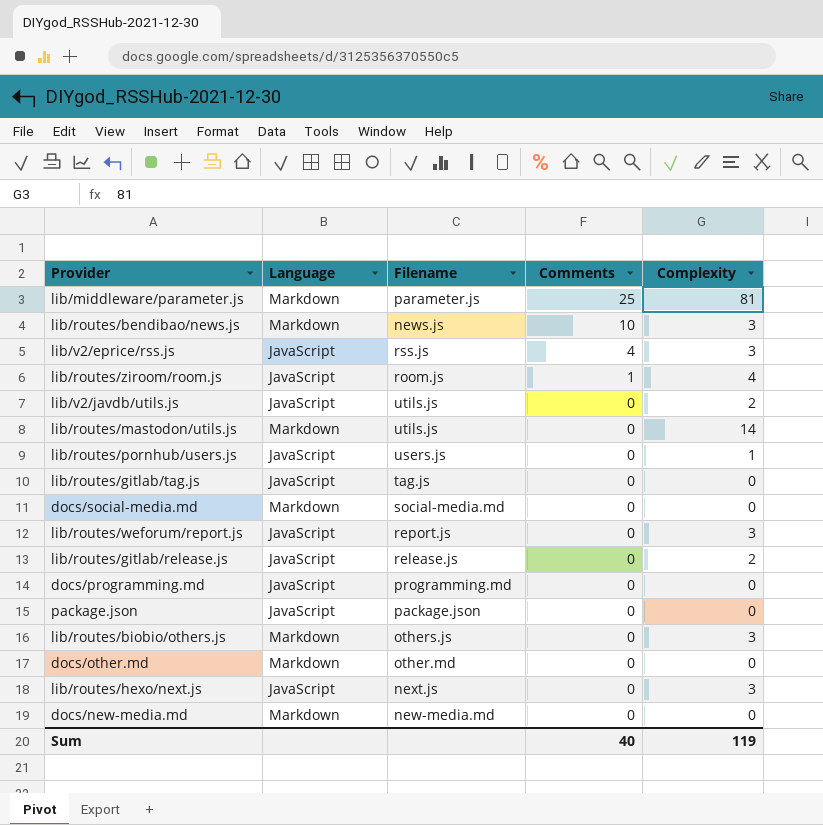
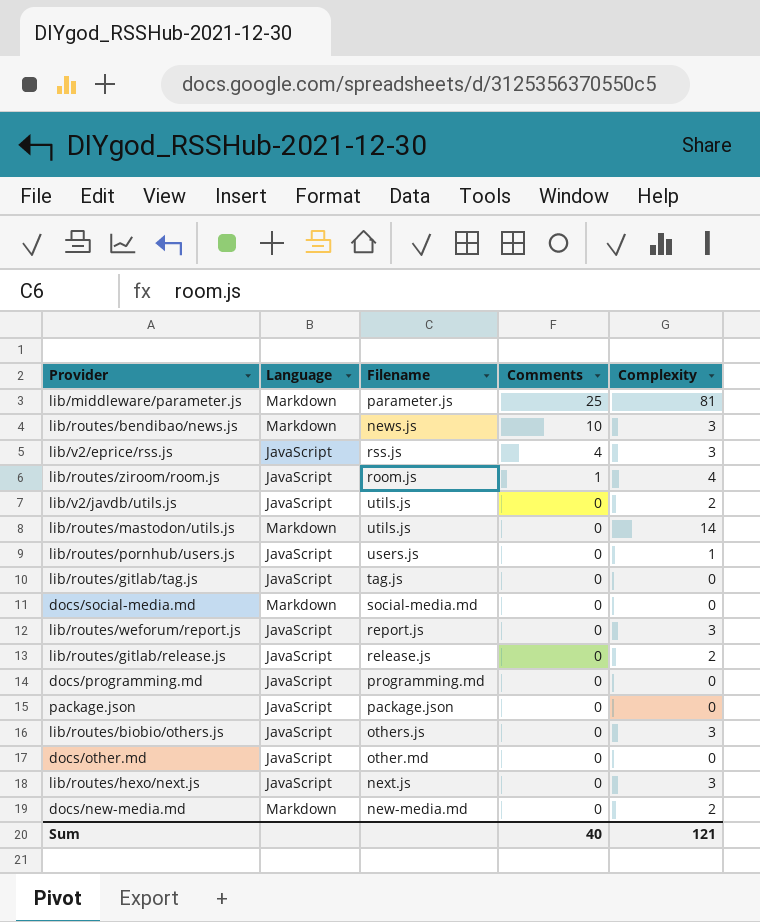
lib/routes/biobio/others.js | Language: Markdown -> JavaScript
docs/other.md | Language: Markdown -> JavaScript
docs/new-media.md | Complexity: 0 -> 2
Sum | Complexity: 119 -> 121

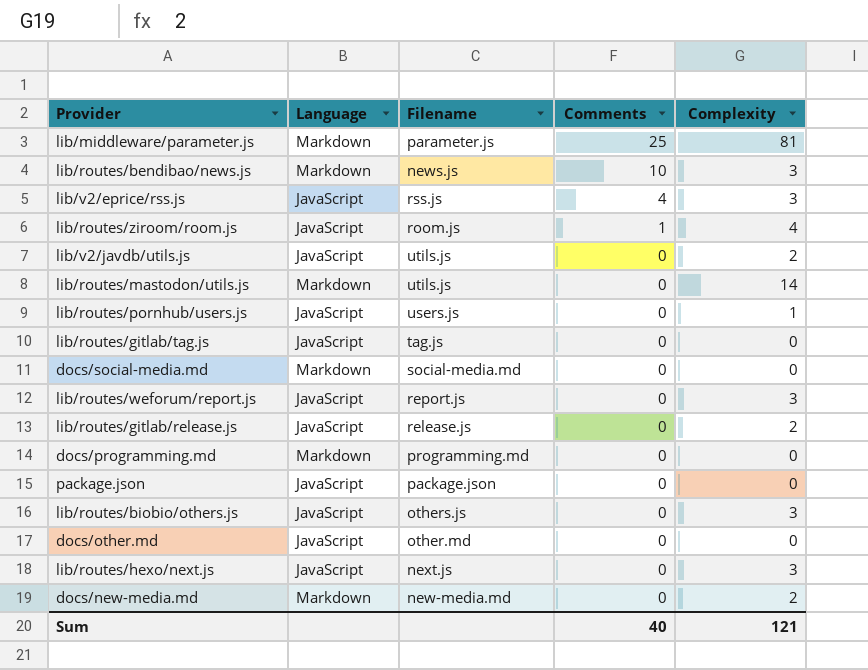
docs/programming.md | Language: JavaScript -> Markdown

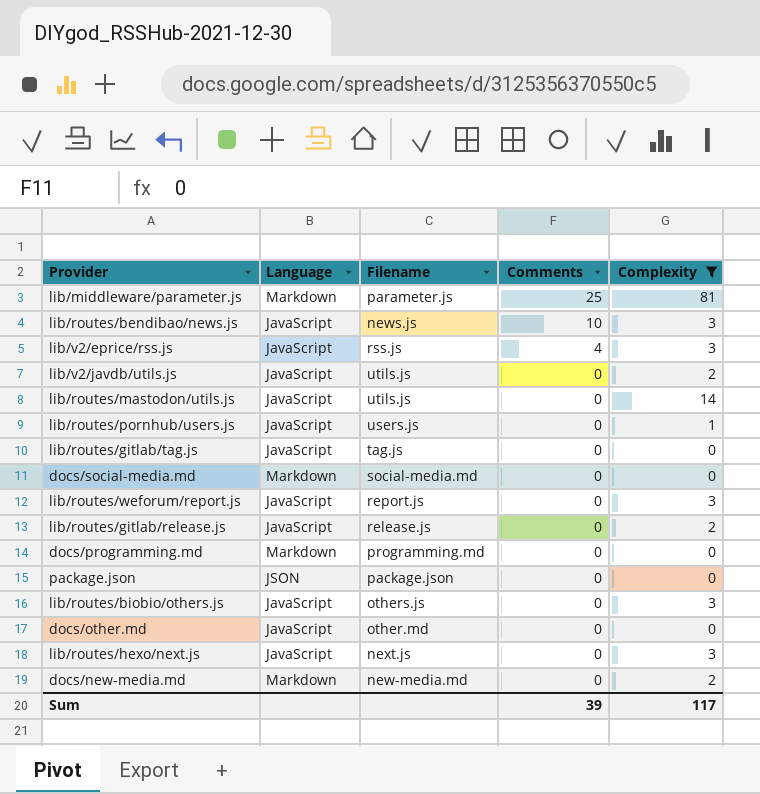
filter: none -> Complexity != 4
lib/routes/bendibao/news.js | Language: Markdown -> JavaScript
lib/routes/mastodon/utils.js | Language: Markdown -> JavaScript
package.json | Language: JavaScript -> JSON
Sum | Comments: 40 -> 39
Sum | Complexity: 121 -> 117

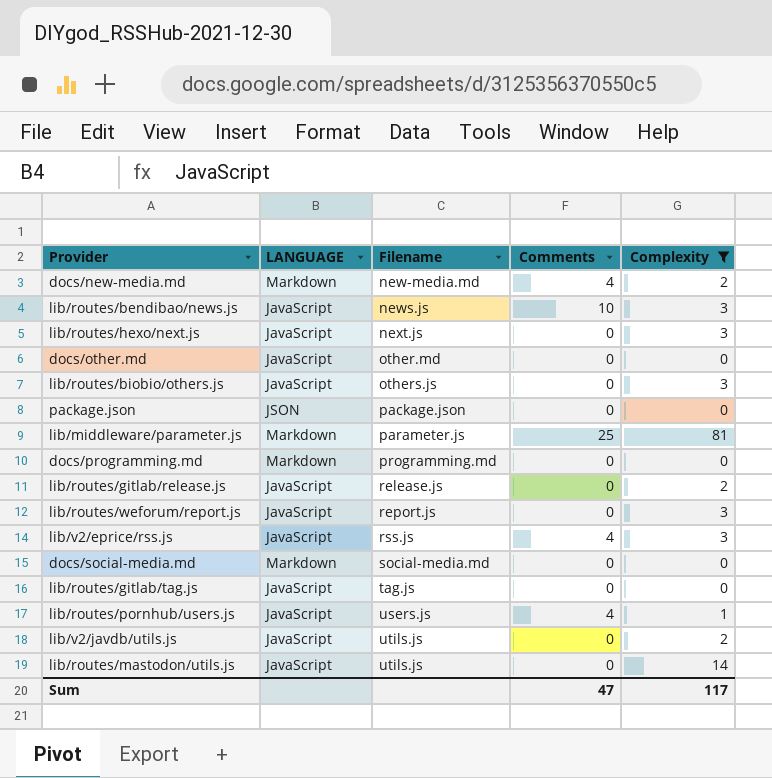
row order: Comments descending -> Filename ascending
column name: Language -> LANGUAGE
docs/new-media.md | Comments: 0 -> 4
lib/routes/pornhub/users.js | Comments: 0 -> 4
Sum | Comments: 39 -> 47

